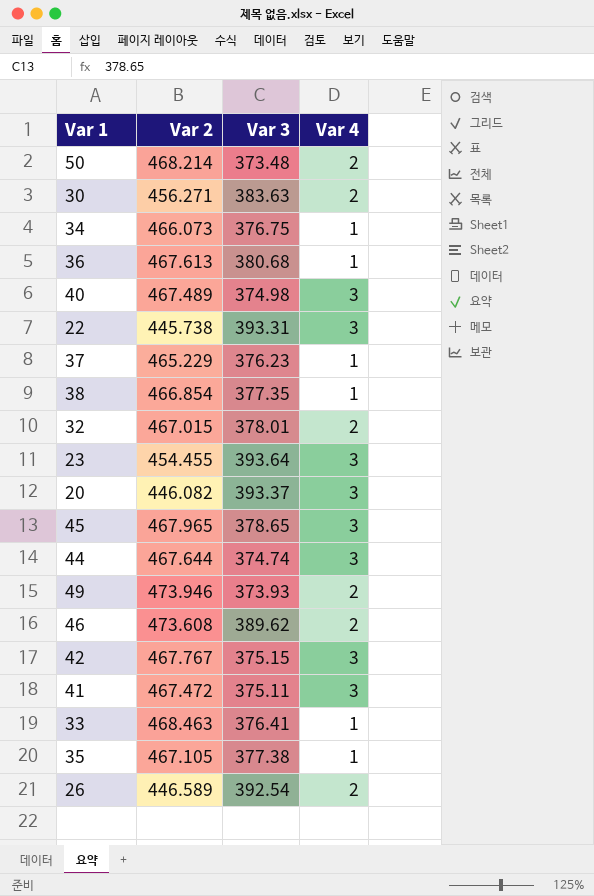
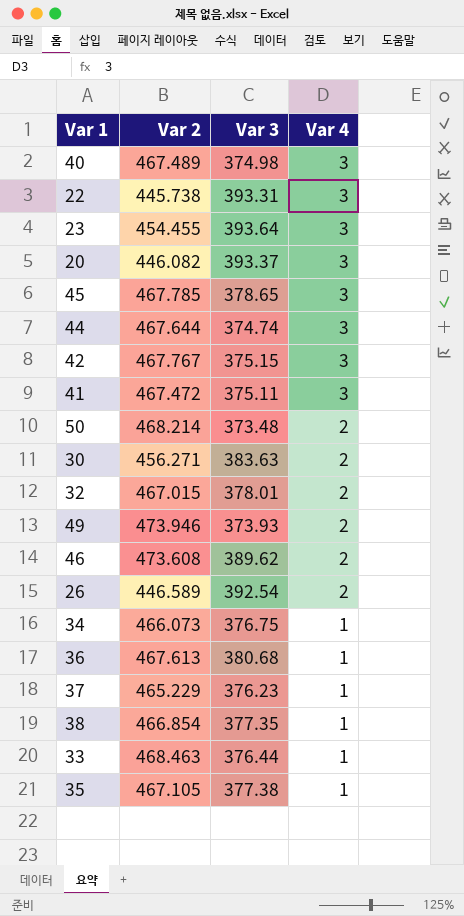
row order: none -> Var 4 descending
45 | Var 2: 467.965 -> 467.785
33 | Var 3: 376.41 -> 376.44

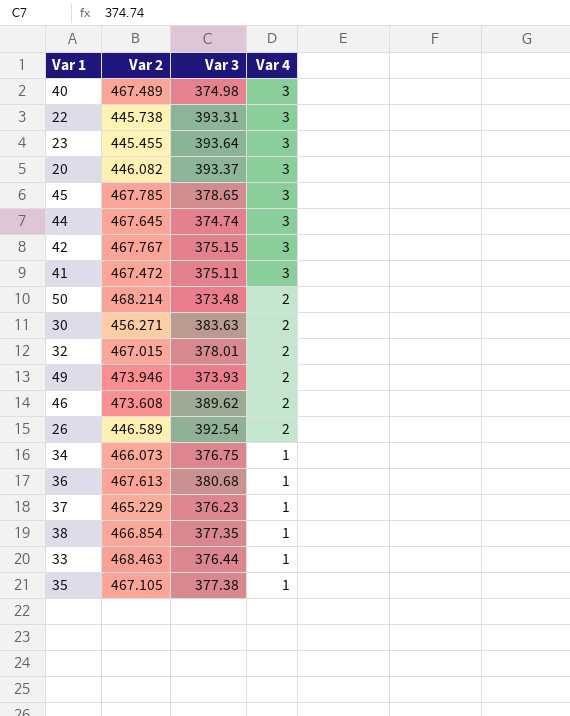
23 | Var 2: 454.455 -> 445.455
44 | Var 2: 467.644 -> 467.645

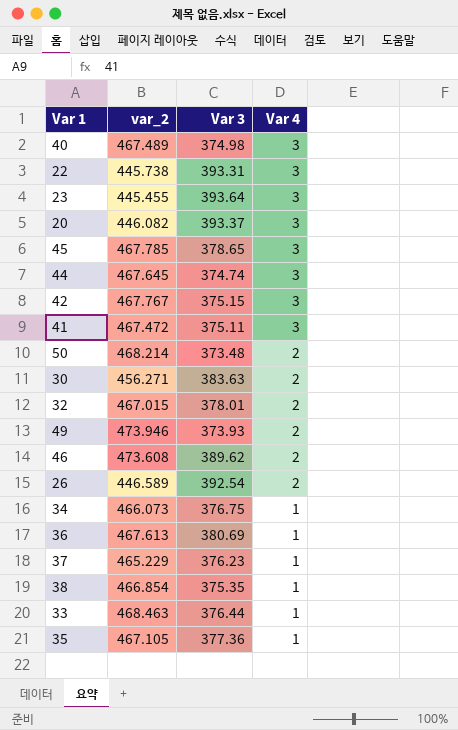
column name: Var 2 -> var_2
36 | Var 3: 380.68 -> 380.69
38 | Var 3: 377.35 -> 375.35
35 | Var 3: 377.38 -> 377.36

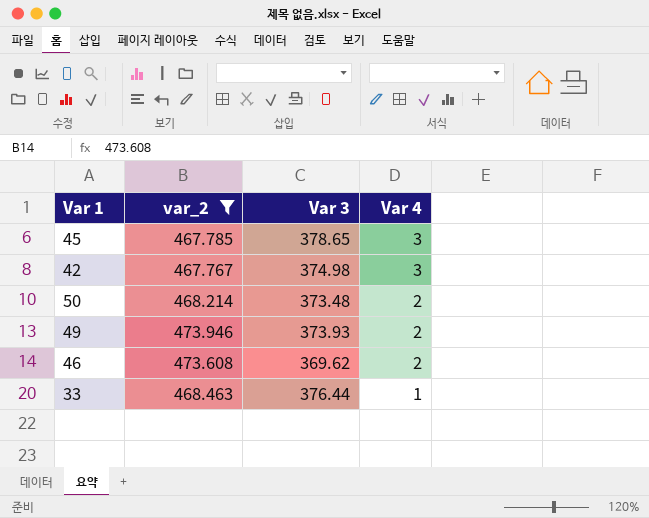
filter: none -> var_2 >= 467.767
42 | Var 3: 375.15 -> 374.98
46 | Var 3: 389.62 -> 369.62

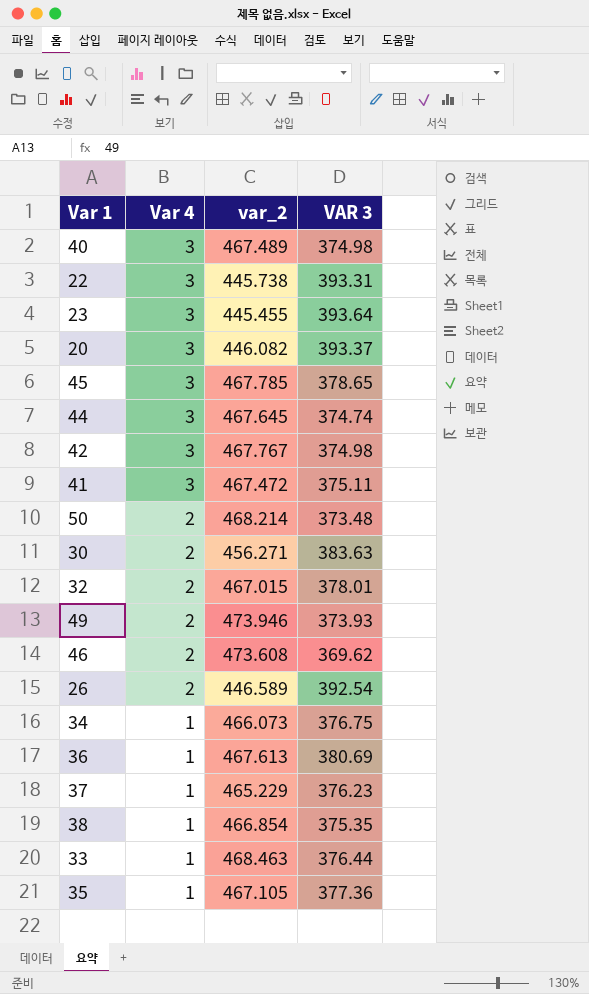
filter: var_2 >= 467.767 -> none
column Var 4 | position: 4 -> 2
column name: Var 3 -> VAR 3

